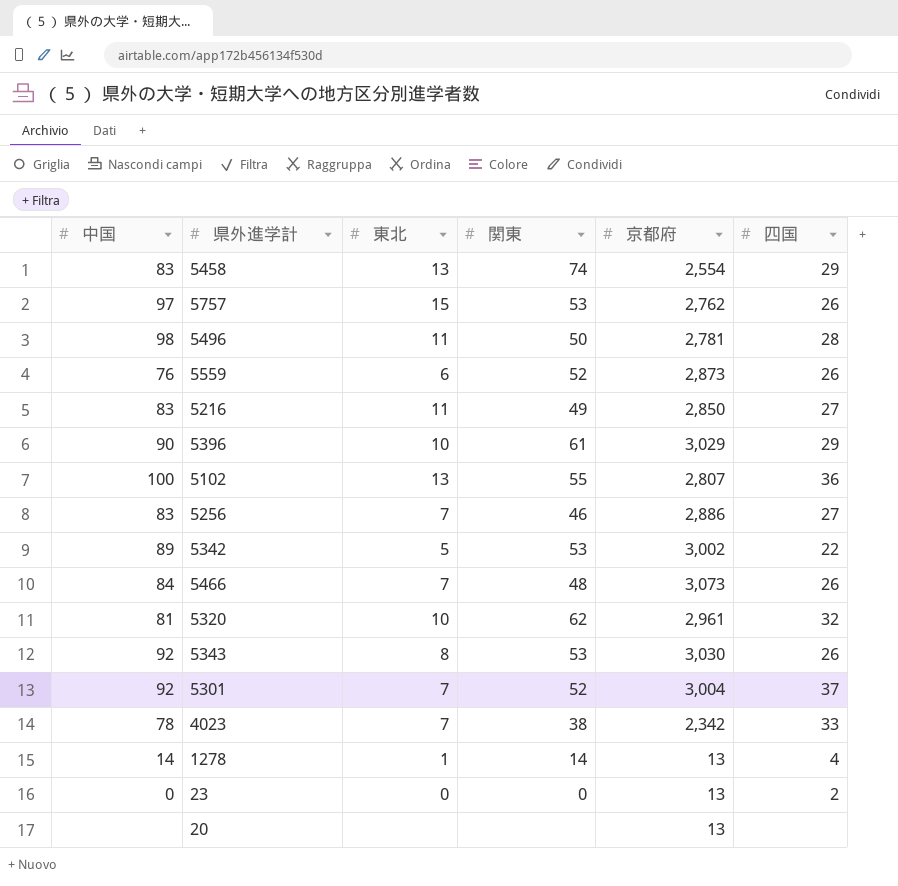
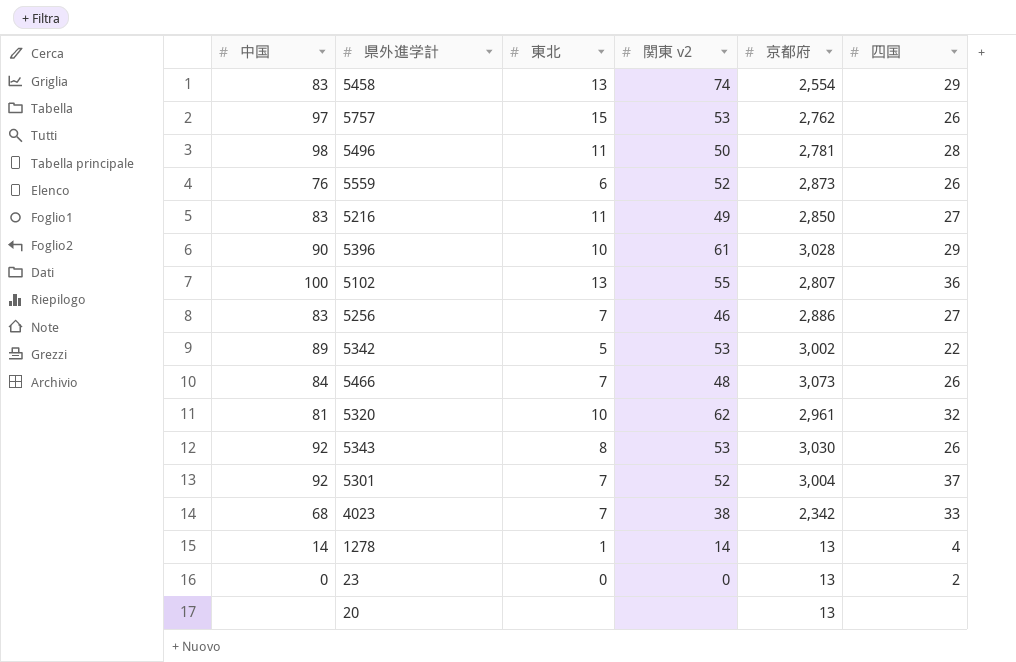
column name: 関東 -> 関東 v2
5396 | 京都府: 3,029 -> 3,028
4023 | 中国: 78 -> 68

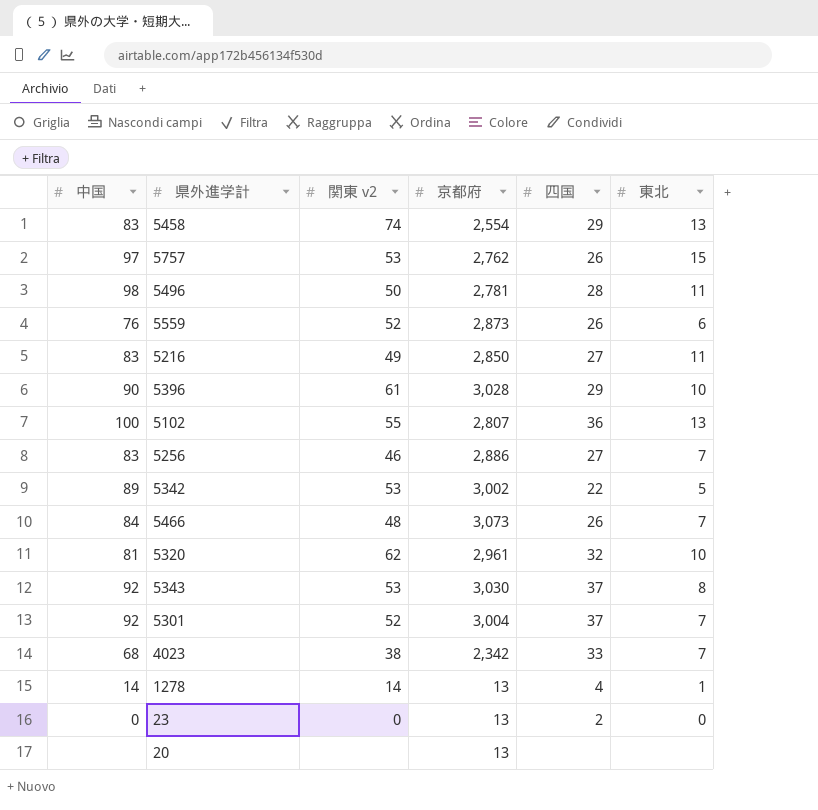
column 東北 | position: 3 -> 6
5343 | 四国: 26 -> 37

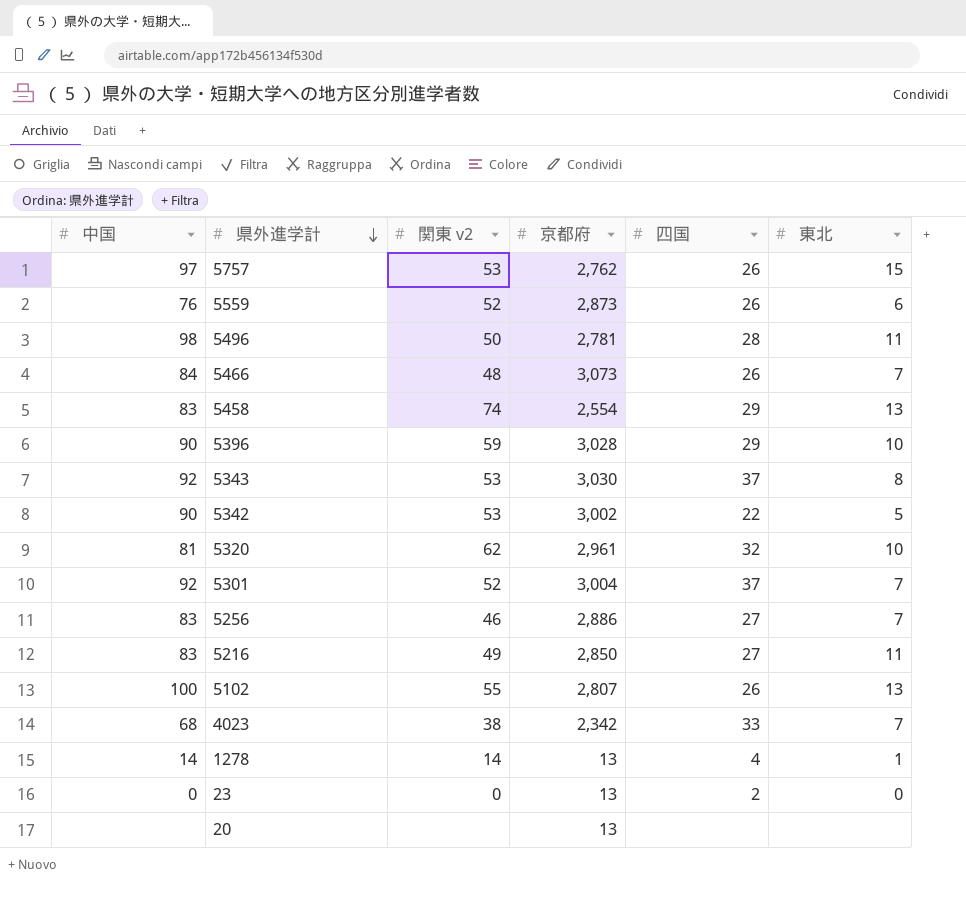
row order: none -> 県外進学計 descending
5396 | 関東 v2: 61 -> 59
5342 | 中国: 89 -> 90
5102 | 四国: 36 -> 26

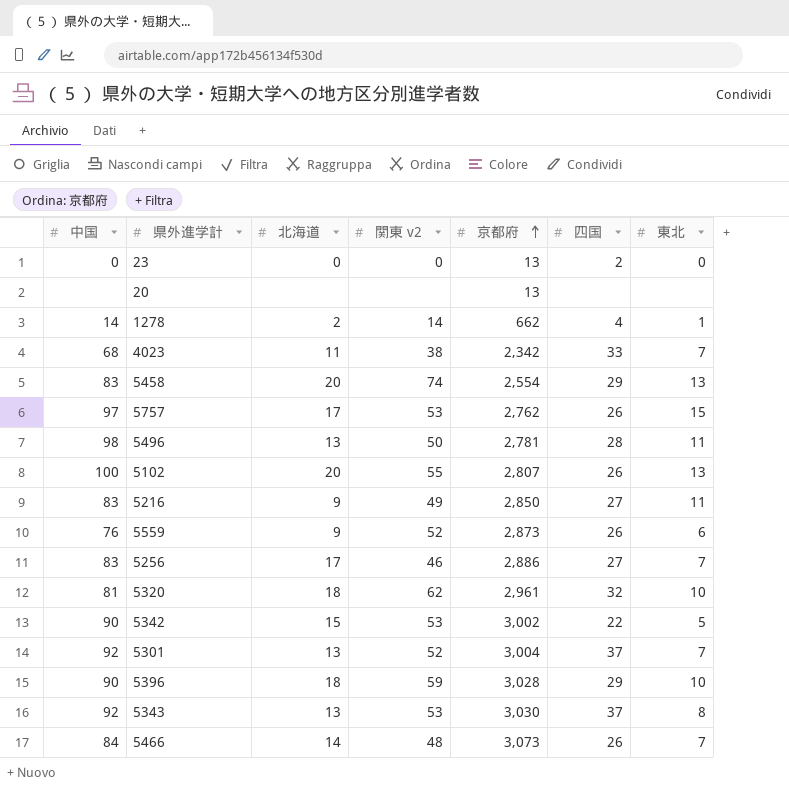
row order: 県外進学計 descending -> 京都府 ascending
column 北海道 | position: none -> 3
1278 | 京都府: 13 -> 662

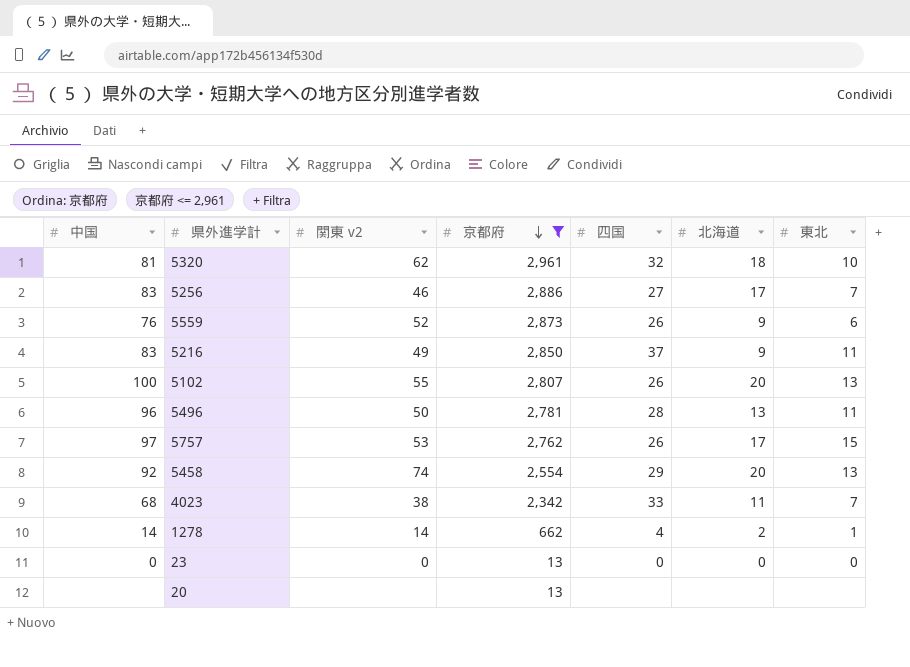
filter: none -> 京都府 <= 2,961
row order: 京都府 ascending -> 京都府 descending
column 北海道 | position: 3 -> 6
5216 | 四国: 27 -> 37
5496 | 中国: 98 -> 96
5458 | 中国: 83 -> 92
23 | 四国: 2 -> 0

